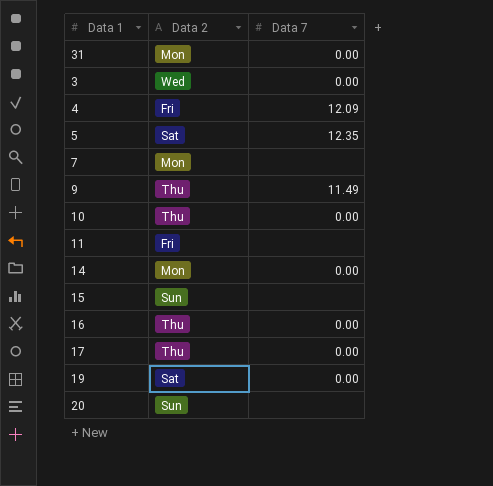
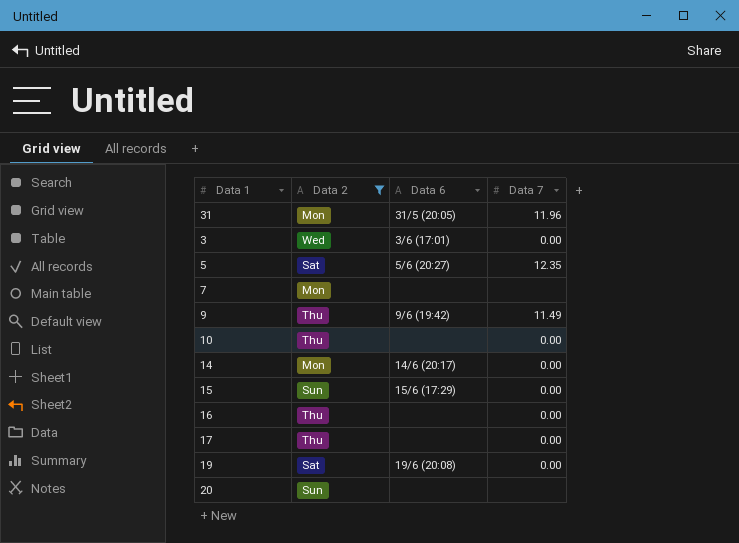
filter: none -> Data 2 != Fri
column Data 6 | position: none -> 3
31 | Data 7: 0.00 -> 11.96
15 | Data 7: none -> 0.00

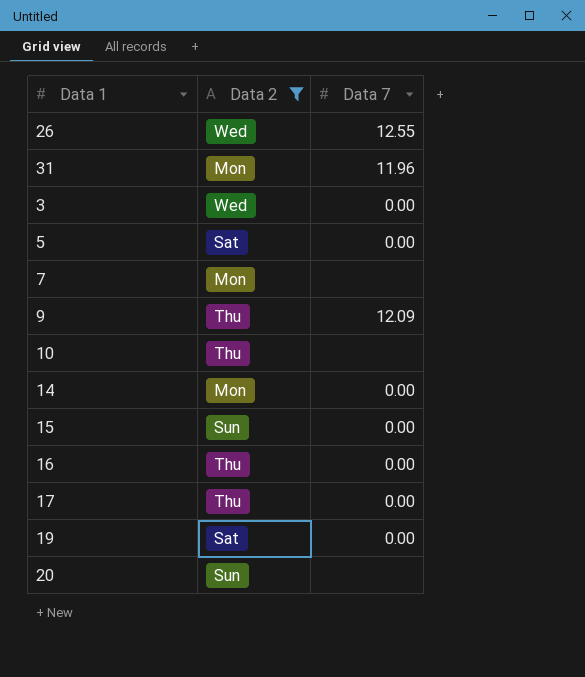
column Data 6 | position: 3 -> none
row 26: none -> Wed | 12.55
5 | Data 7: 12.35 -> 0.00
9 | Data 7: 11.49 -> 12.09
10 | Data 7: 0.00 -> none

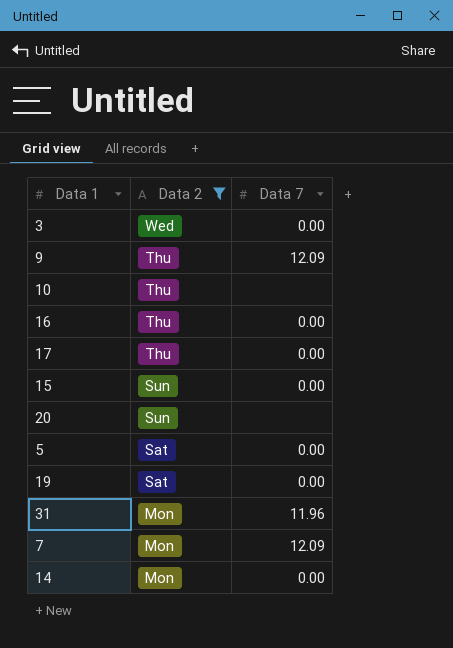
row order: none -> Data 2 descending
row 26: Wed | 12.55 -> none
7 | Data 7: none -> 12.09

